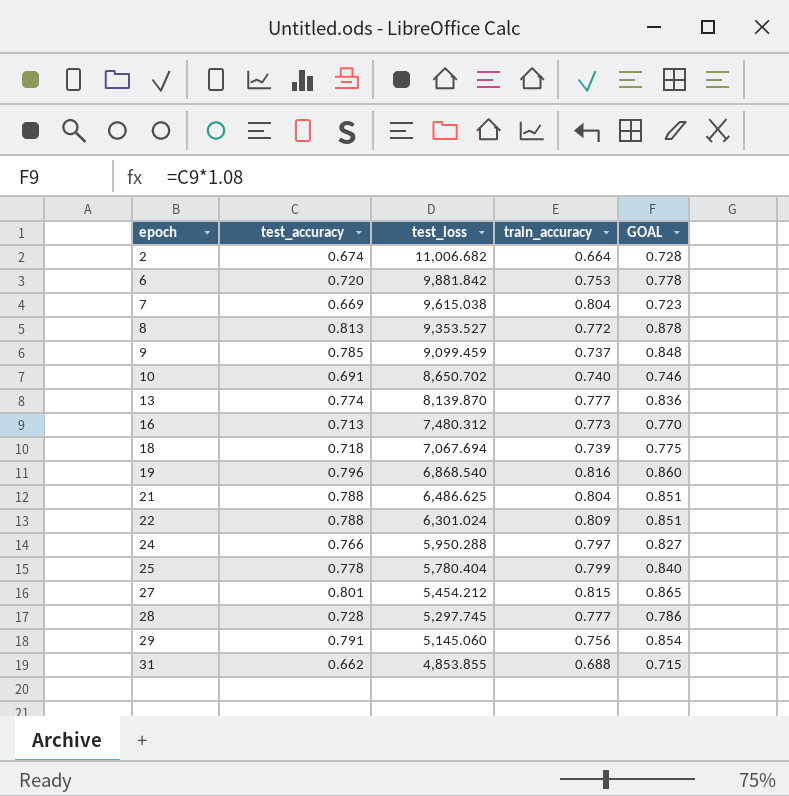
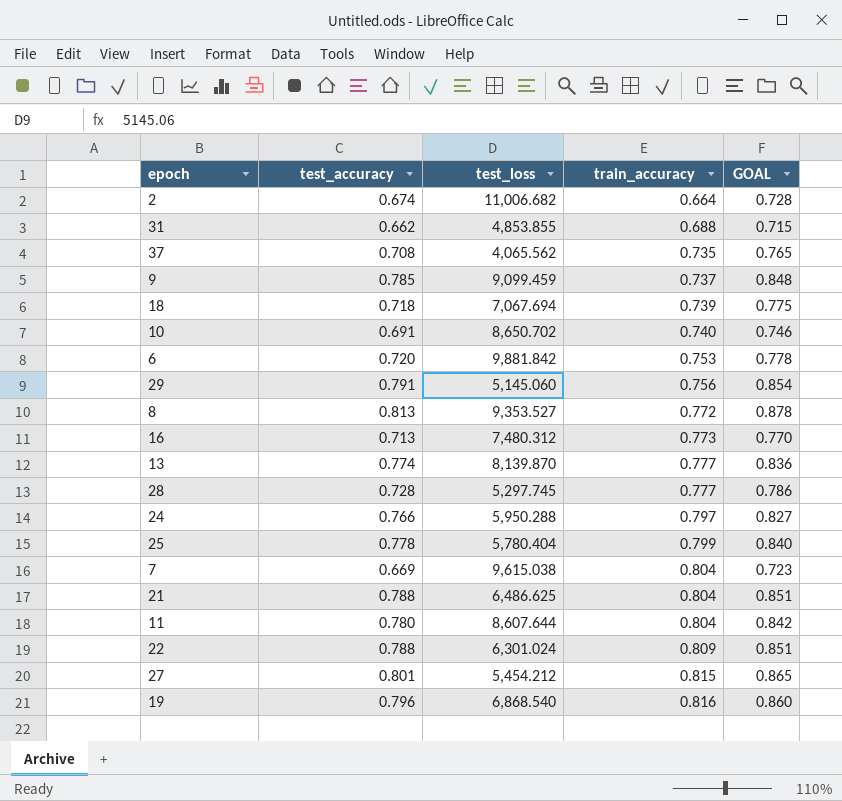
row order: epoch ascending -> train_accuracy ascending
row 37: none -> 0.708 | 4,065.562 | 0.735 | 0.765
row 11: none -> 0.780 | 8,607.644 | 0.804 | 0.842

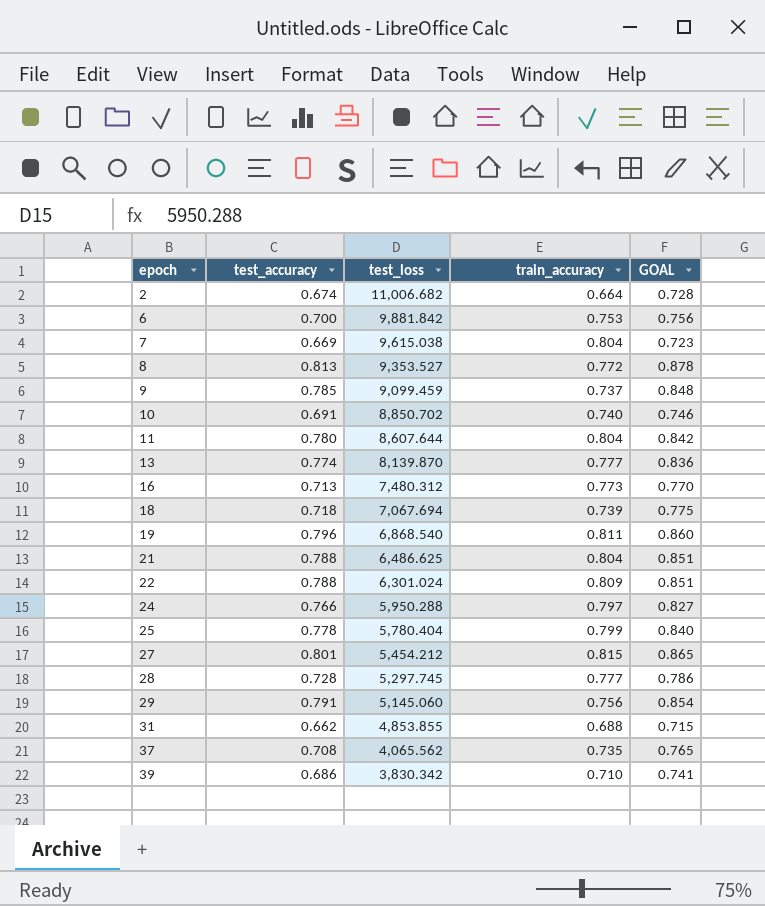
row order: train_accuracy ascending -> epoch ascending
6 | test_accuracy: 0.720 -> 0.700
6 | GOAL: 0.778 -> 0.756
10 | test_loss: 8,650.702 -> 8,850.702
19 | train_accuracy: 0.816 -> 0.811
row 39: none -> 0.686 | 3,830.342 | 0.710 | 0.741

